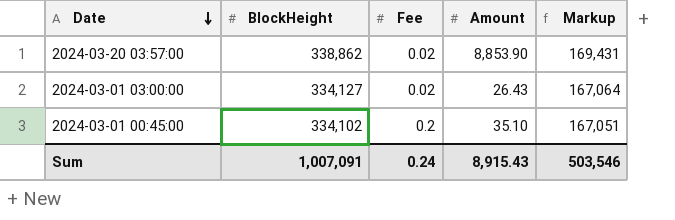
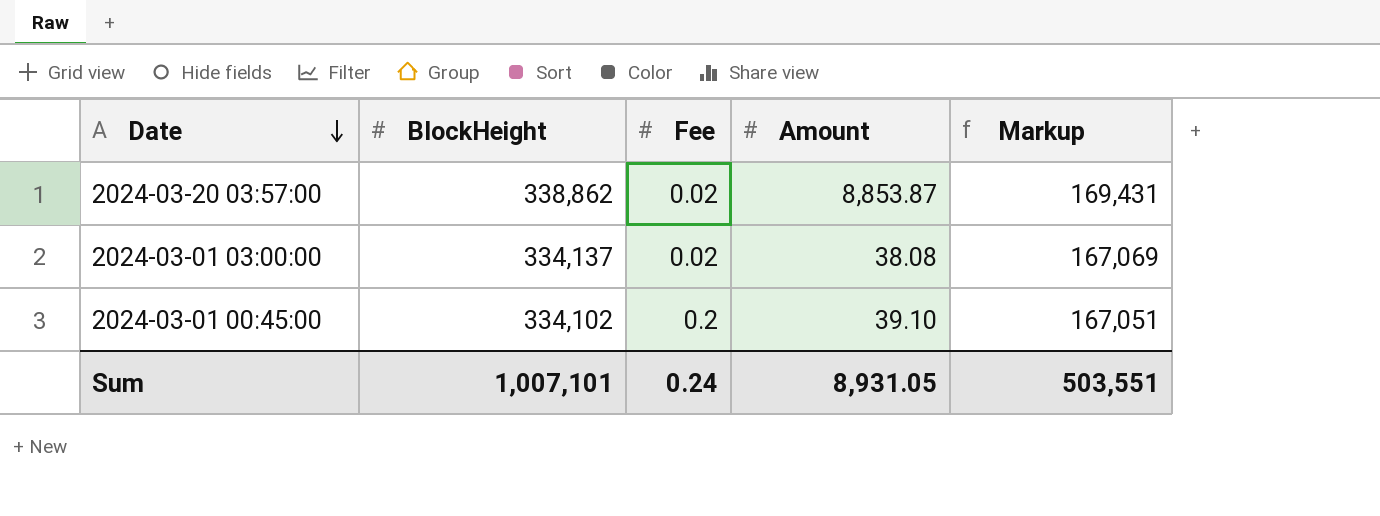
2024-03-20 03:57:00 | Amount: 8,853.90 -> 8,853.87
2024-03-01 03:00:00 | BlockHeight: 334,127 -> 334,137
2024-03-01 03:00:00 | Amount: 26.43 -> 38.08
2024-03-01 03:00:00 | Markup: 167,064 -> 167,069
2024-03-01 00:45:00 | Amount: 35.10 -> 39.10
Sum | BlockHeight: 1,007,091 -> 1,007,101
Sum | Amount: 8,915.43 -> 8,931.05
Sum | Markup: 503,546 -> 503,551

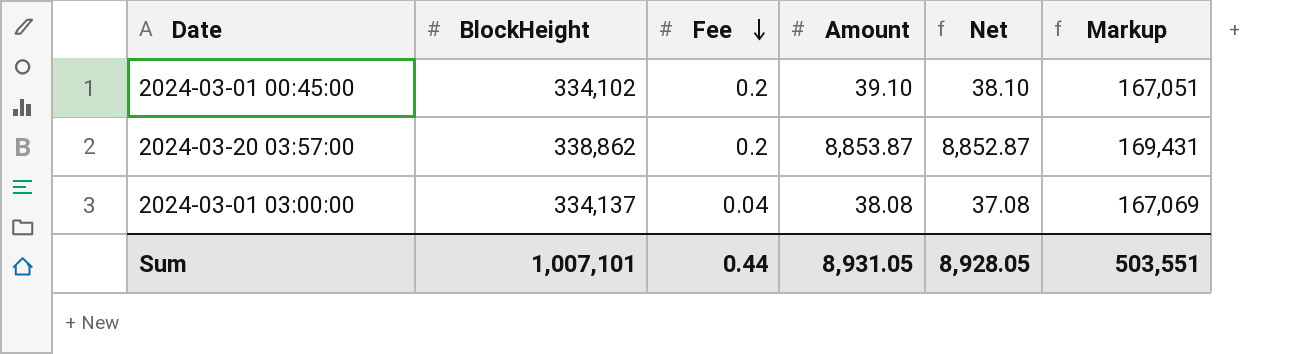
row order: Date descending -> Fee descending
column Net | formula: none -> [Amount] - 1
2024-03-20 03:57:00 | Fee: 0.02 -> 0.2
2024-03-01 03:00:00 | Fee: 0.02 -> 0.04
Sum | Fee: 0.24 -> 0.44

